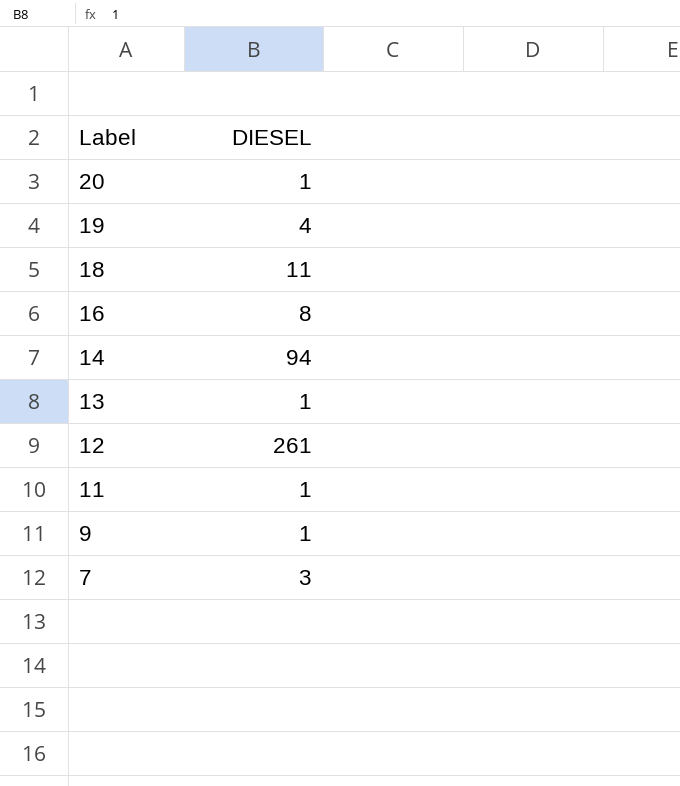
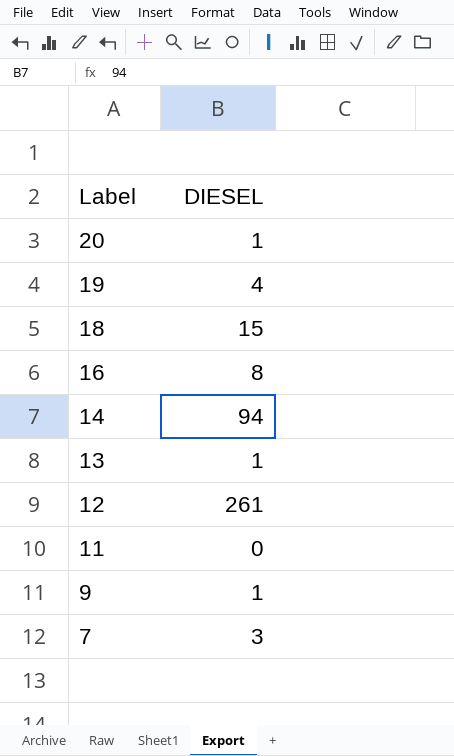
18 | DIESEL: 11 -> 15
11 | DIESEL: 1 -> 0

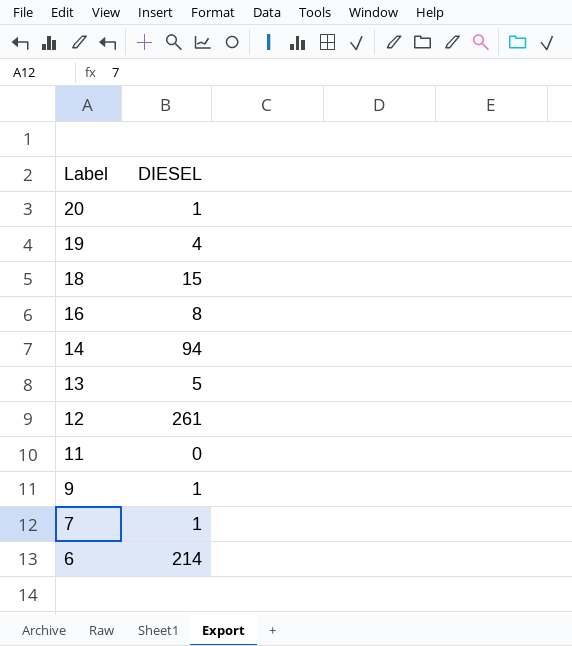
13 | DIESEL: 1 -> 5
7 | DIESEL: 3 -> 1
row 6: none -> 214

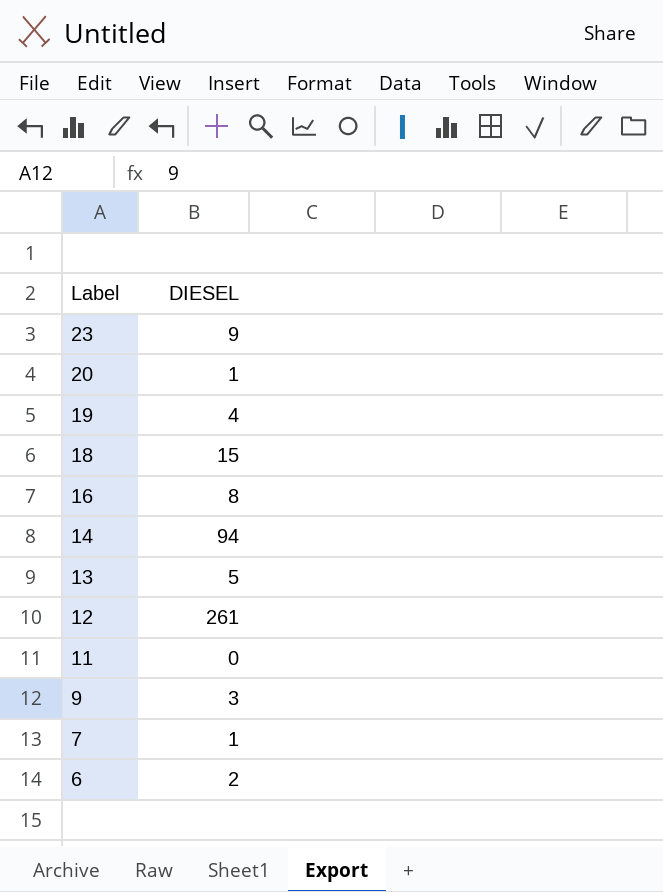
row 23: none -> 9
9 | DIESEL: 1 -> 3
6 | DIESEL: 214 -> 2

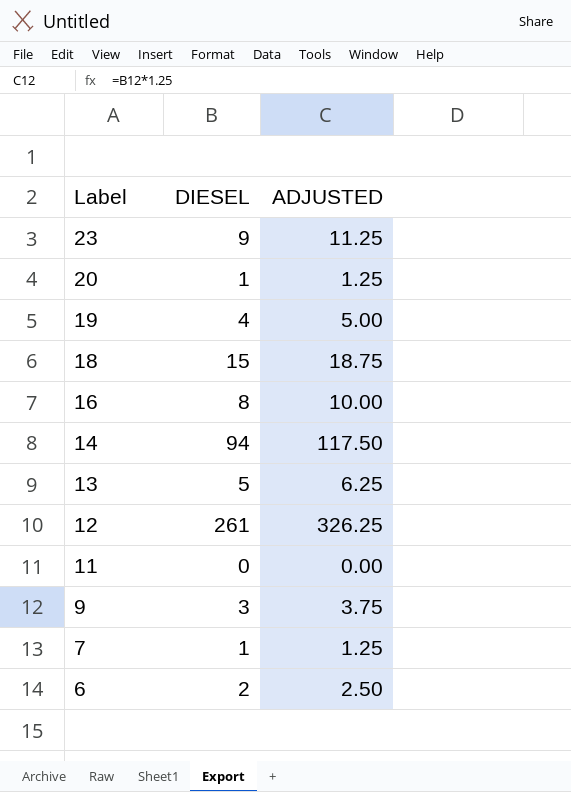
column ADJUSTED | formula: none -> [DIESEL] * 1.25

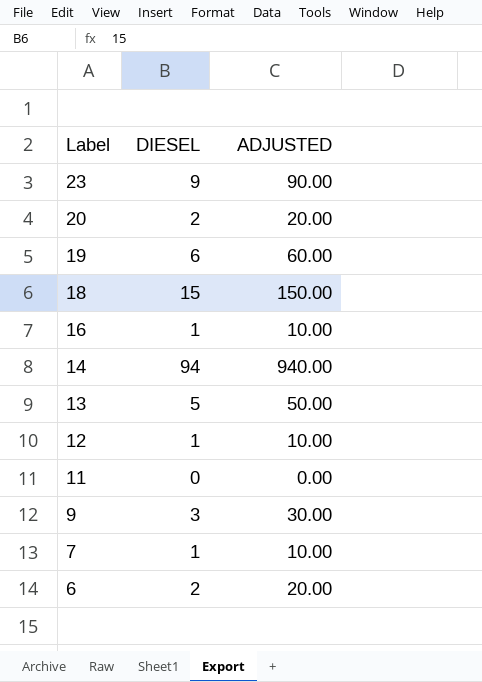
column ADJUSTED | formula: [DIESEL] * 1.25 -> [DIESEL] * 10
20 | DIESEL: 1 -> 2
19 | DIESEL: 4 -> 6
16 | DIESEL: 8 -> 1
12 | DIESEL: 261 -> 1

